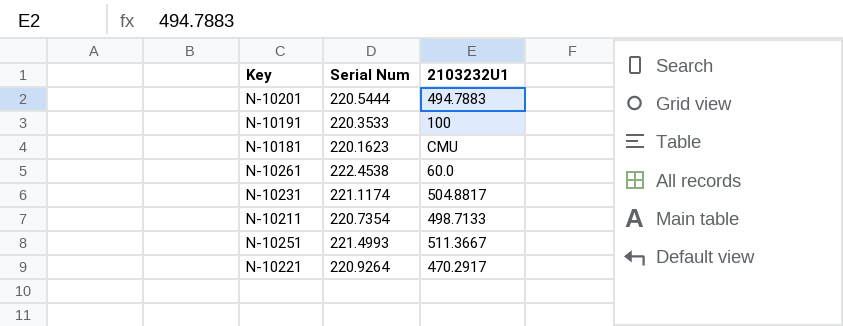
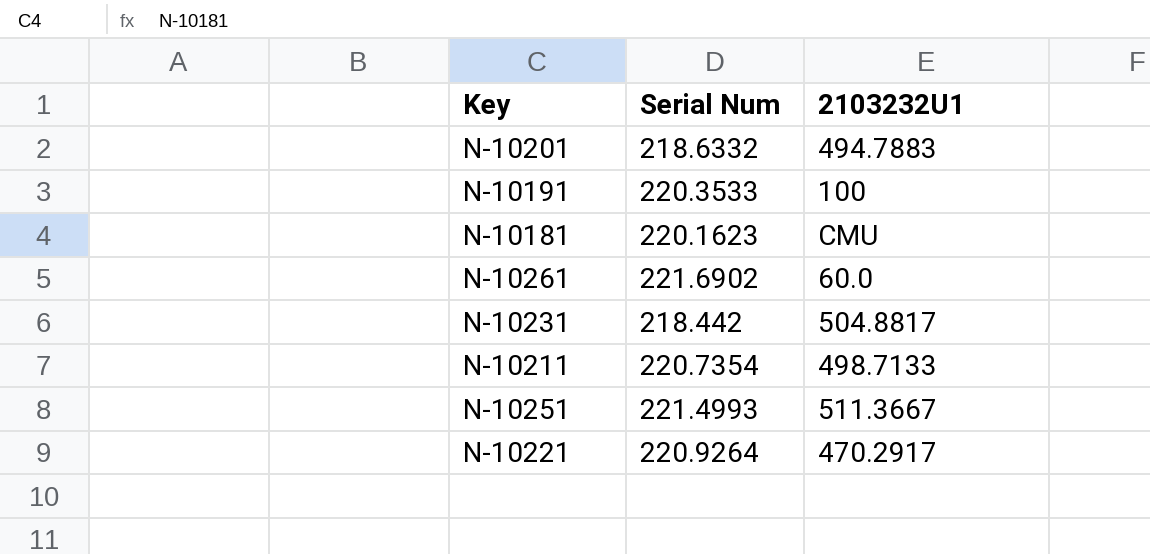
N-10201 | Serial Num: 220.5444 -> 218.6332
N-10261 | Serial Num: 222.4538 -> 221.6902
N-10231 | Serial Num: 221.1174 -> 218.442

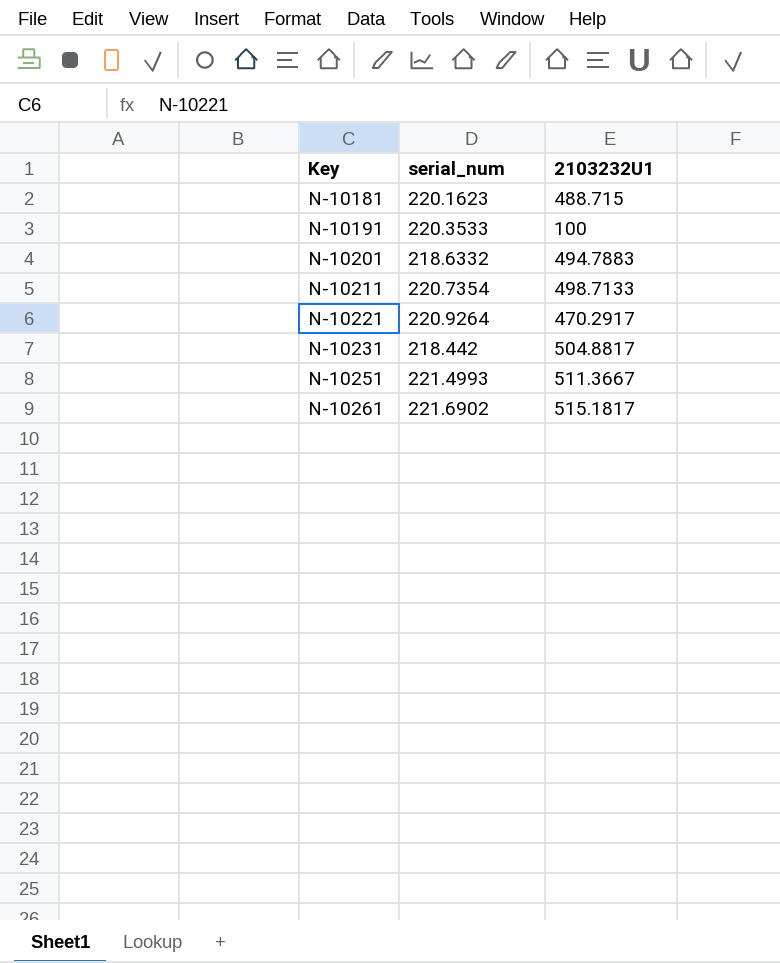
row order: none -> Key ascending
column name: Serial Num -> serial_num
N-10181 | 2103232U1: CMU -> 488.715
N-10261 | 2103232U1: 60.0 -> 515.1817

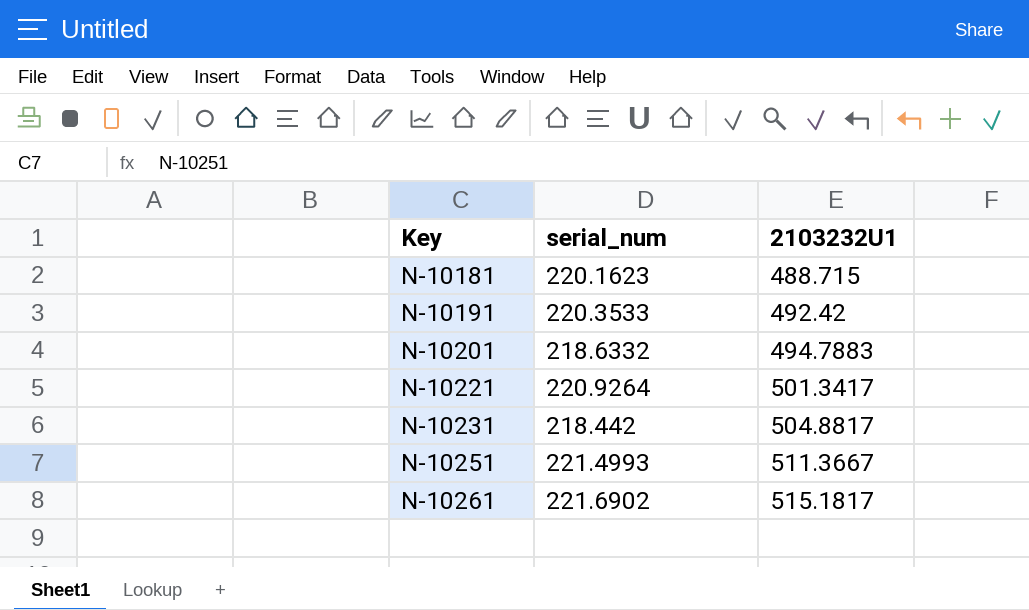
row N-10211: 220.7354 | 498.7133 -> none
N-10191 | 2103232U1: 100 -> 492.42
N-10221 | 2103232U1: 470.2917 -> 501.3417

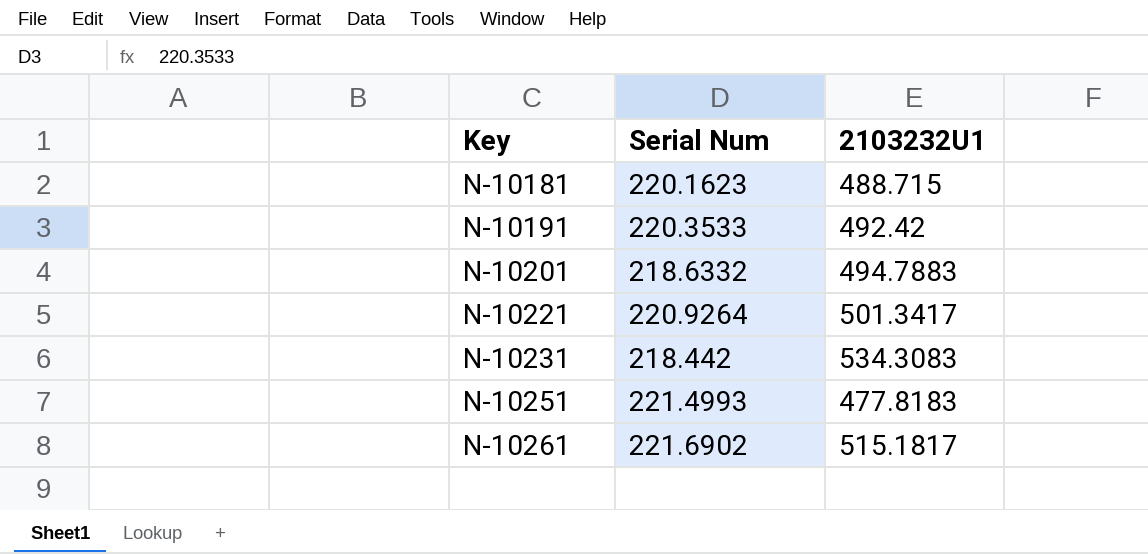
column name: serial_num -> Serial Num
N-10231 | 2103232U1: 504.8817 -> 534.3083
N-10251 | 2103232U1: 511.3667 -> 477.8183

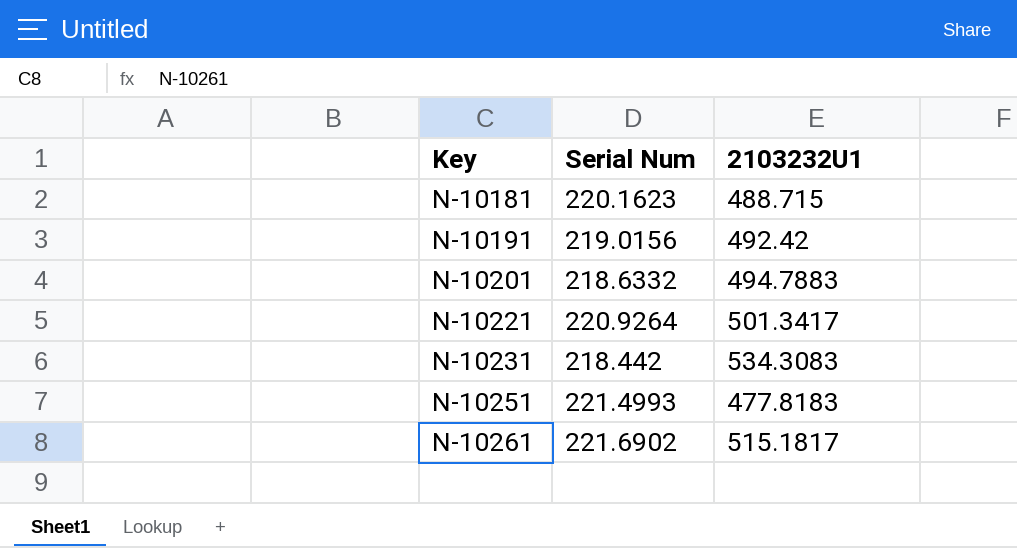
N-10191 | Serial Num: 220.3533 -> 219.0156

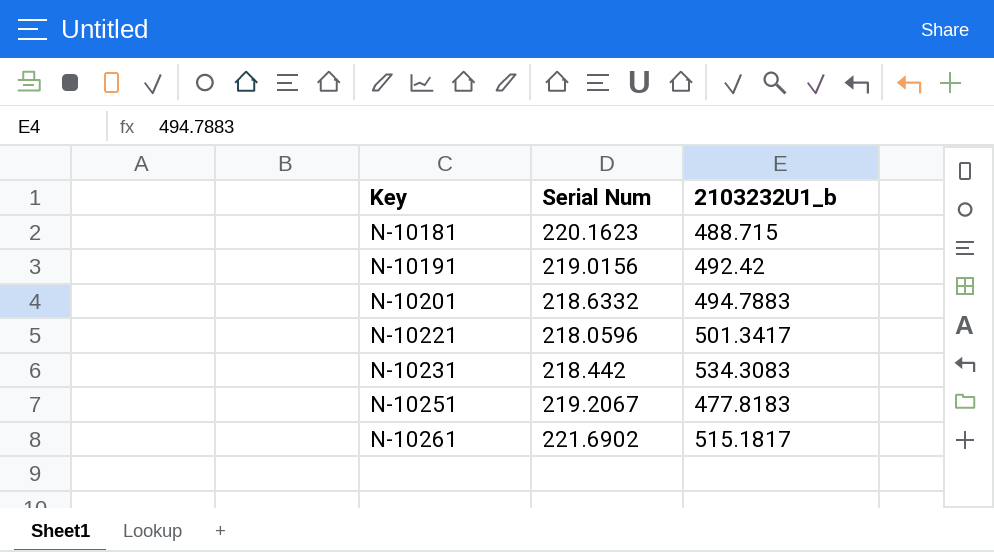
column name: 2103232U1 -> 2103232U1_b
N-10221 | Serial Num: 220.9264 -> 218.0596
N-10251 | Serial Num: 221.4993 -> 219.2067

